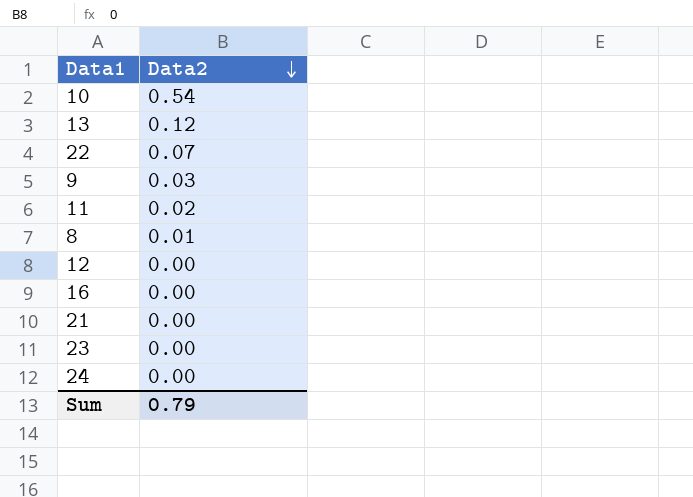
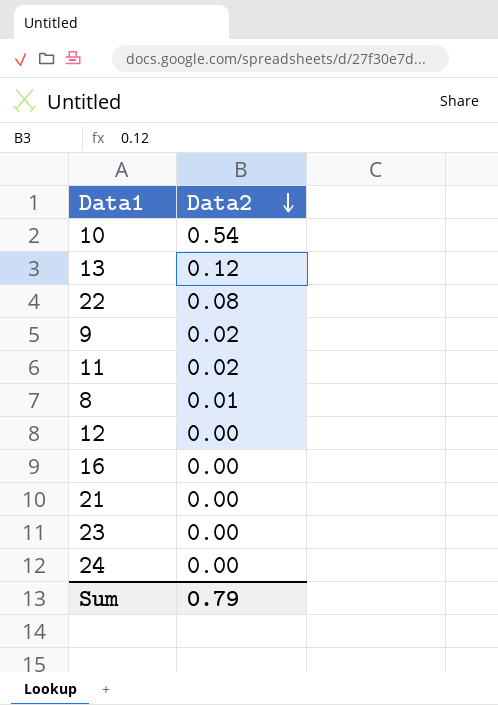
22 | Data2: 0.07 -> 0.08
9 | Data2: 0.03 -> 0.02

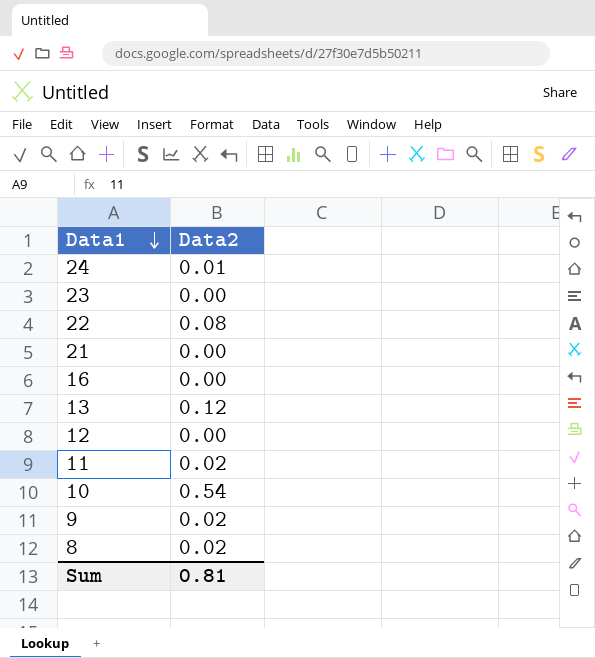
row order: Data2 descending -> Data1 descending
24 | Data2: 0.00 -> 0.01
8 | Data2: 0.01 -> 0.02
Sum | Data2: 0.79 -> 0.81

